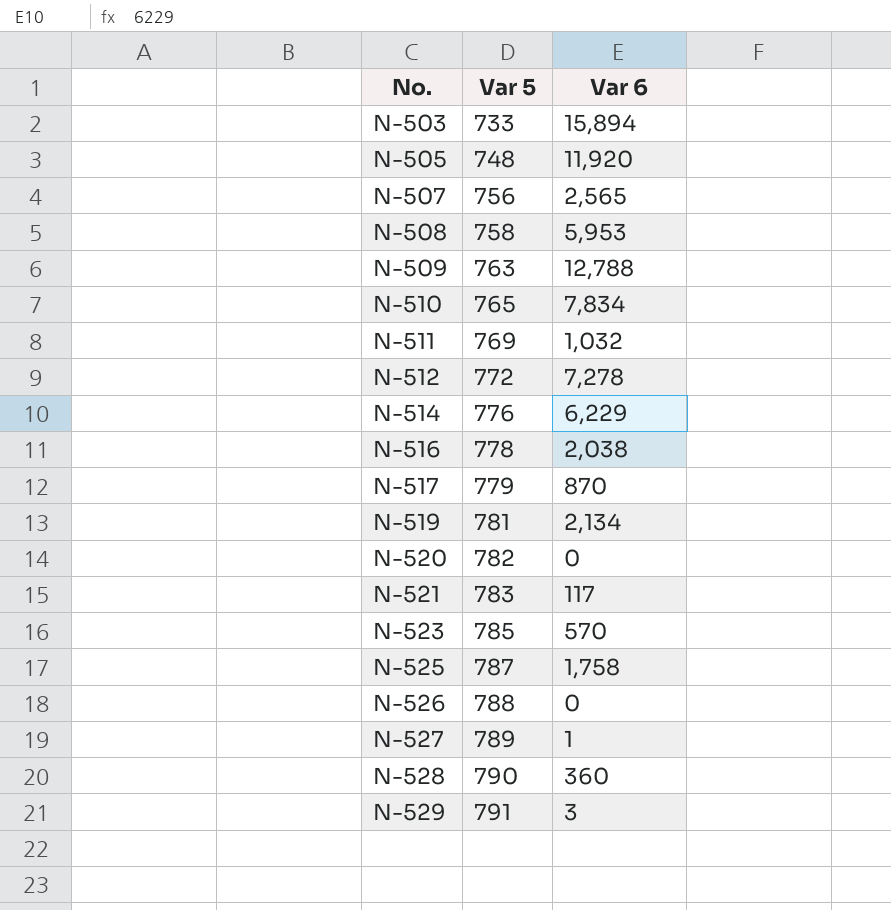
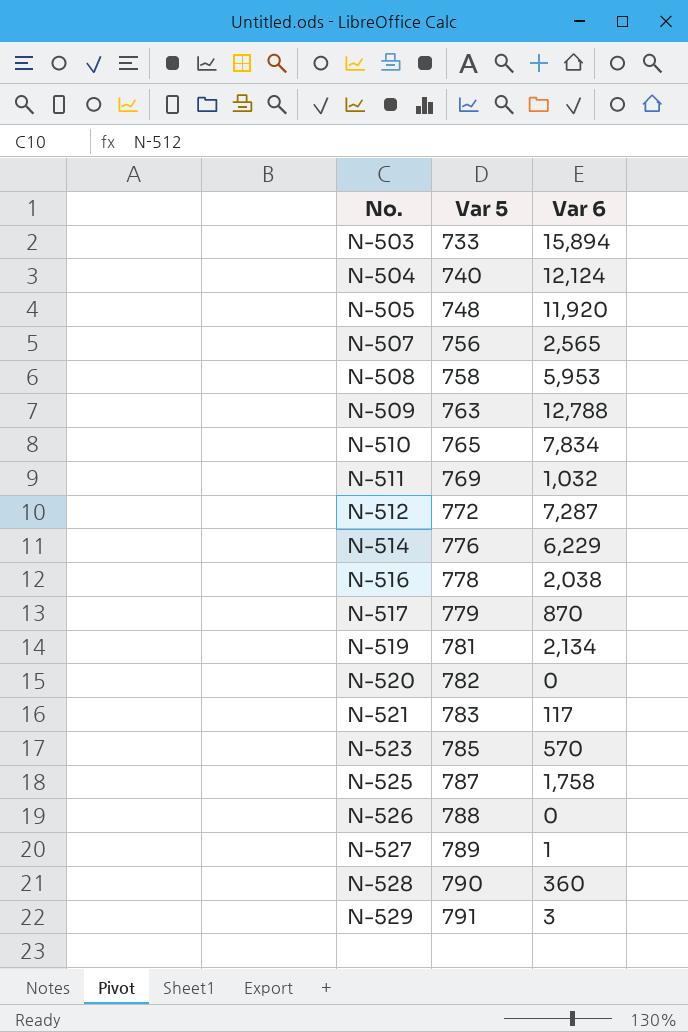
row N-504: none -> 740 | 12,124
N-512 | Var 6: 7,278 -> 7,287

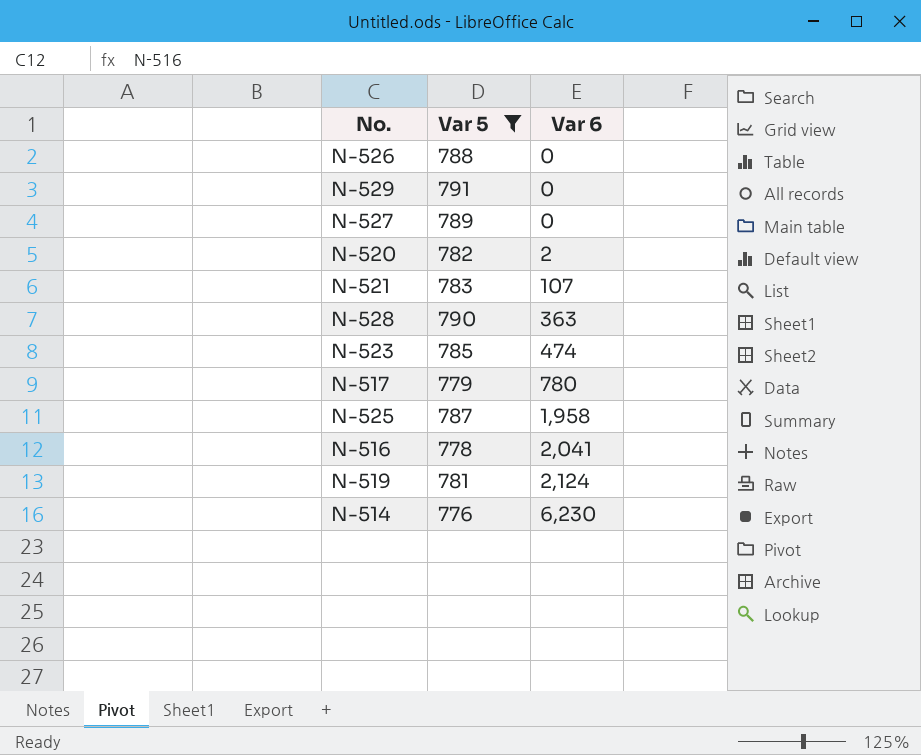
filter: none -> Var 5 >= 776
row order: No. ascending -> Var 6 ascending
N-529 | Var 6: 3 -> 0
N-527 | Var 6: 1 -> 0
N-520 | Var 6: 0 -> 2
N-521 | Var 6: 117 -> 107
N-528 | Var 6: 360 -> 363
N-523 | Var 6: 570 -> 474
N-517 | Var 6: 870 -> 780
N-525 | Var 6: 1,758 -> 1,958
N-516 | Var 6: 2,038 -> 2,041
N-519 | Var 6: 2,134 -> 2,124
N-514 | Var 6: 6,229 -> 6,230

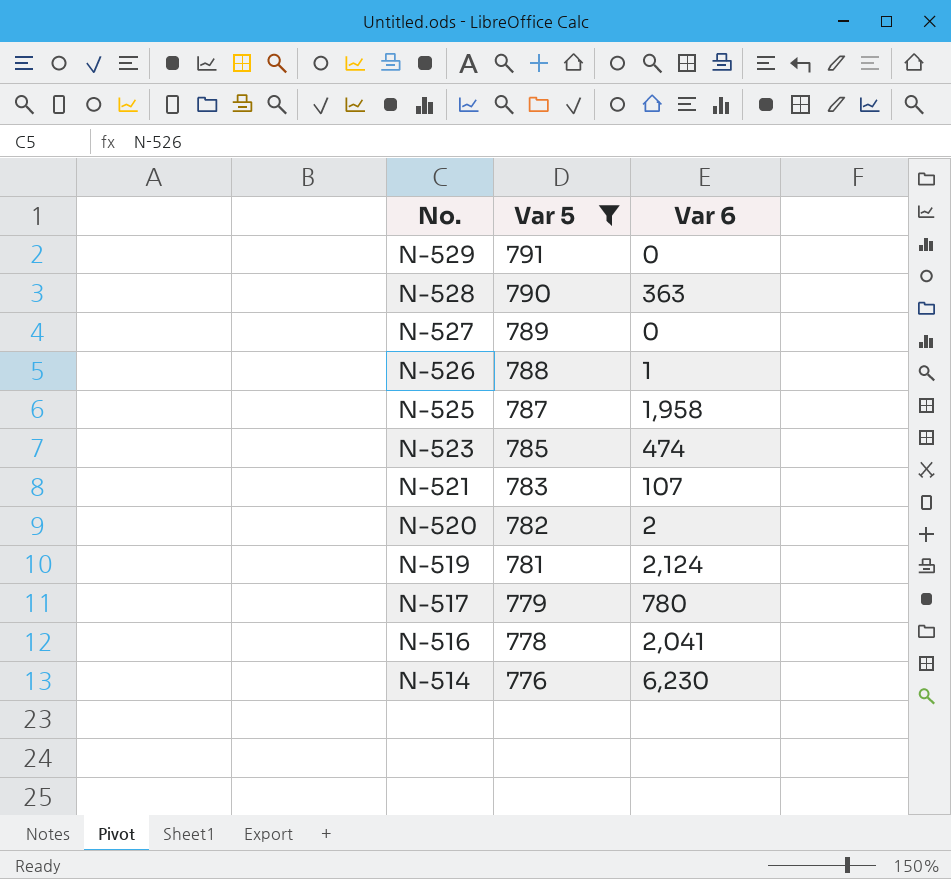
row order: Var 6 ascending -> No. descending
N-526 | Var 6: 0 -> 1

